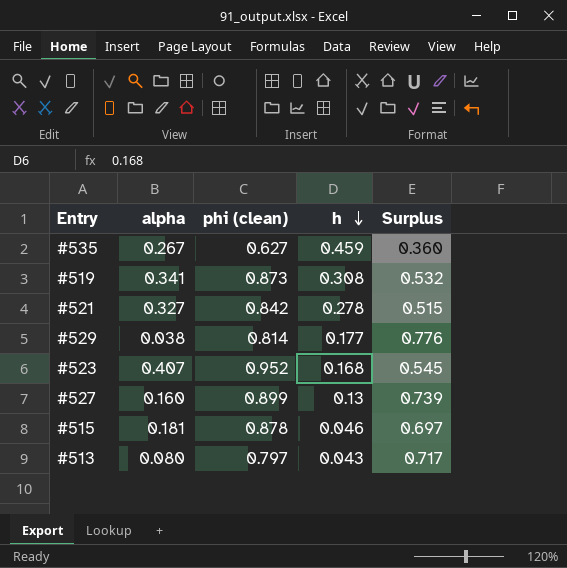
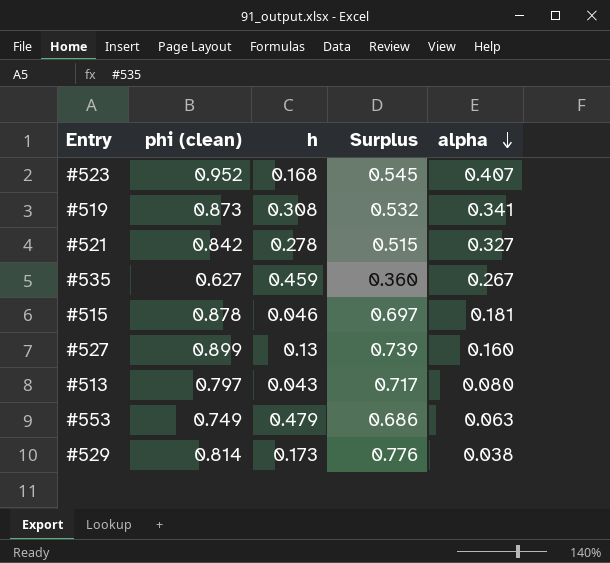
row order: h descending -> alpha descending
column alpha | position: 2 -> 5
row #553: none -> 0.749 | 0.479 | 0.686 | 0.063
#529 | h: 0.177 -> 0.173

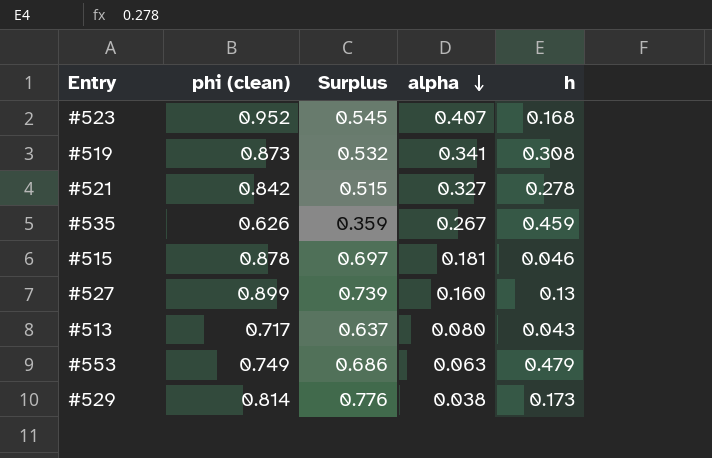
column h | position: 3 -> 5
#535 | phi (clean): 0.627 -> 0.626
#535 | Surplus: 0.360 -> 0.359
#513 | phi (clean): 0.797 -> 0.717
#513 | Surplus: 0.717 -> 0.637

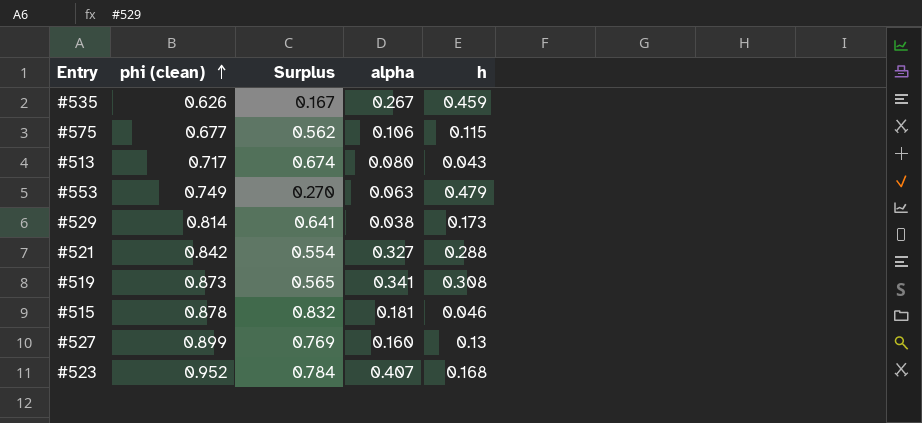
row order: alpha descending -> phi (clean) ascending
column Surplus | formula: [phi (clean)] - [alpha] -> [phi (clean)] - [h]
row #575: none -> 0.677 | 0.562 | 0.106 | 0.115
#521 | h: 0.278 -> 0.288

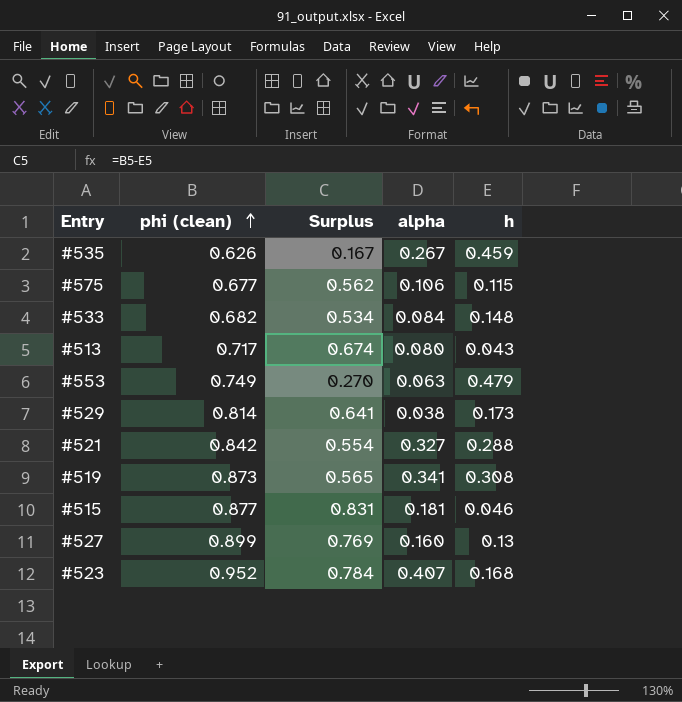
row #533: none -> 0.682 | 0.534 | 0.084 | 0.148
#515 | phi (clean): 0.878 -> 0.877
#515 | Surplus: 0.832 -> 0.831

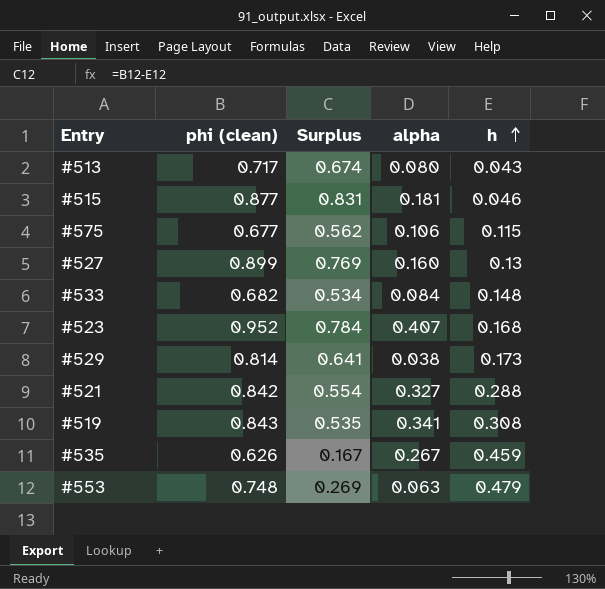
row order: phi (clean) ascending -> h ascending
#519 | phi (clean): 0.873 -> 0.843
#519 | Surplus: 0.565 -> 0.535
#553 | phi (clean): 0.749 -> 0.748
#553 | Surplus: 0.270 -> 0.269

